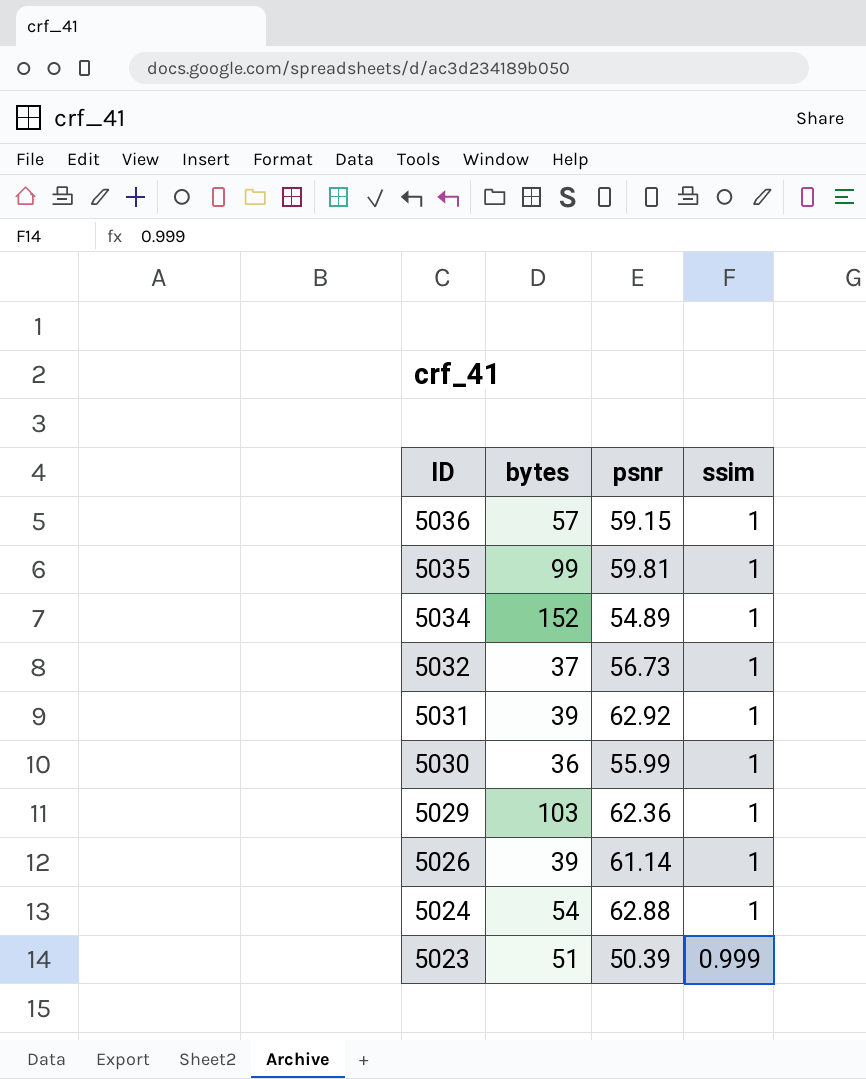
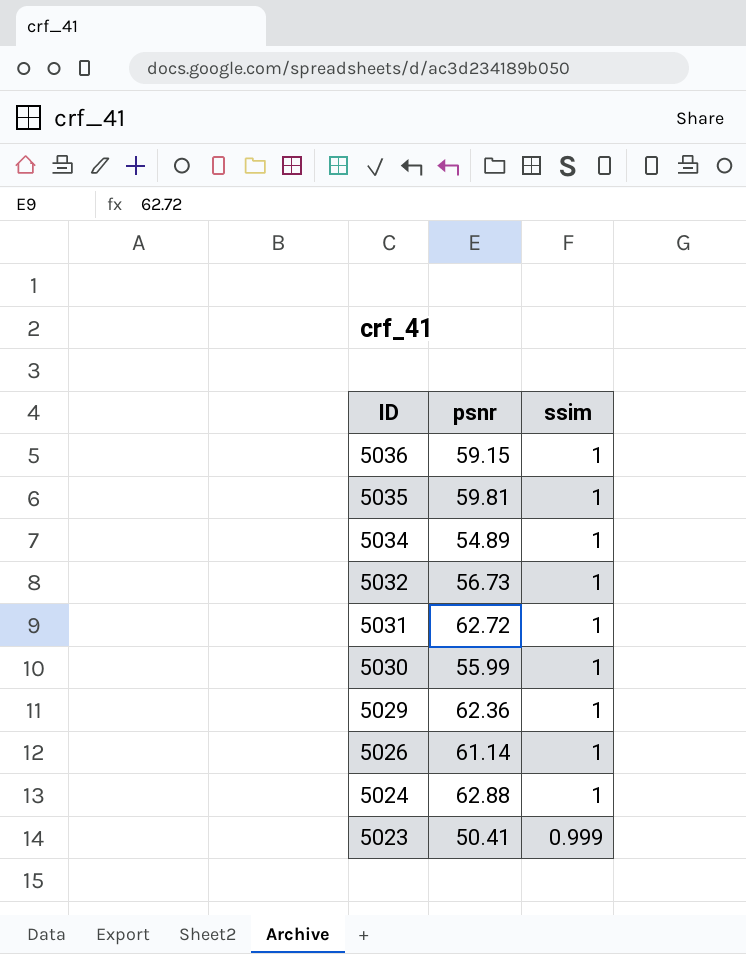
column bytes | position: 2 -> none
5031 | psnr: 62.92 -> 62.72
5023 | psnr: 50.39 -> 50.41

